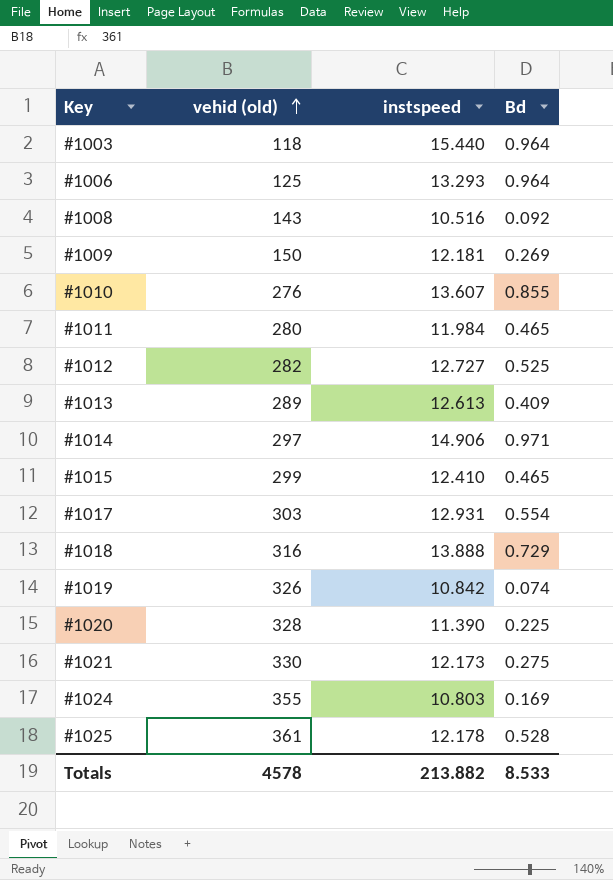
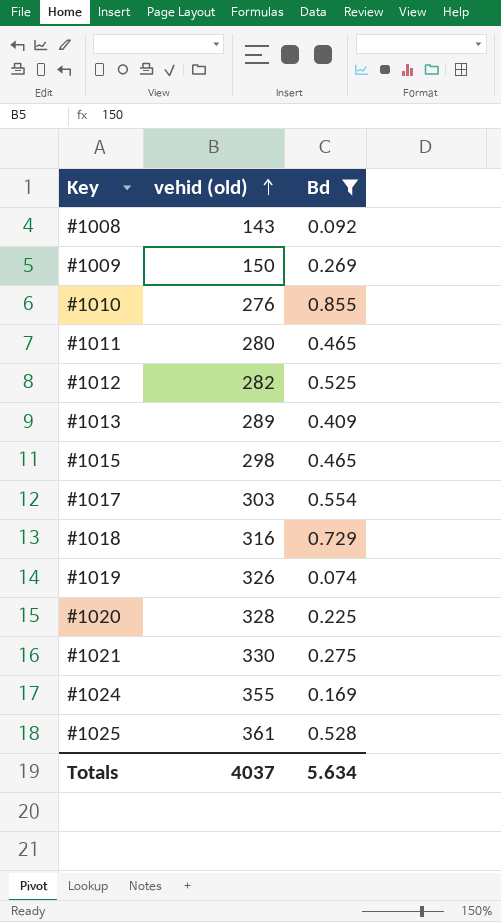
filter: none -> Bd <= 0.855
column instspeed | position: 3 -> none
#1015 | vehid (old): 299 -> 298
Totals | vehid (old): 4578 -> 4037
Totals | Bd: 8.533 -> 5.634

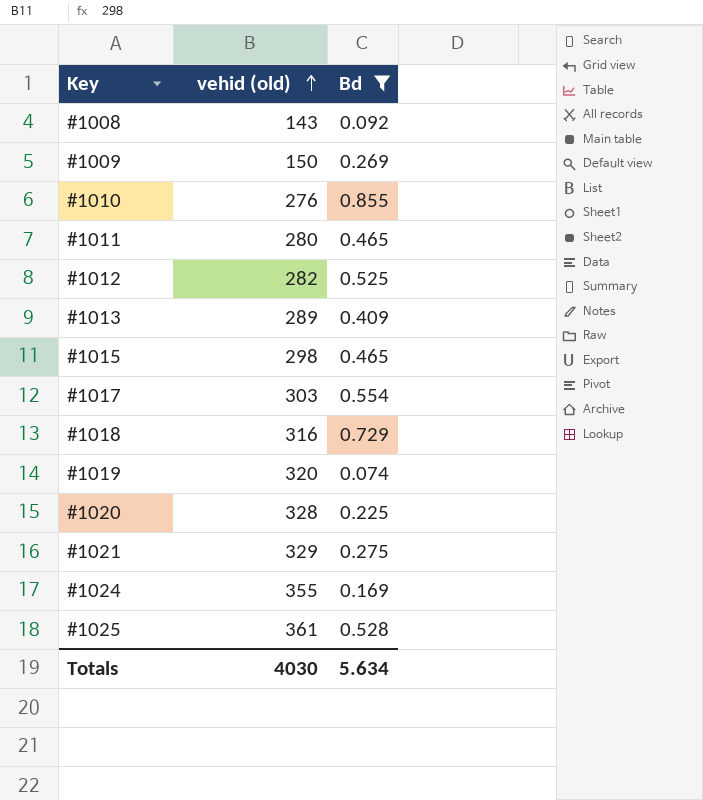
#1019 | vehid (old): 326 -> 320
#1021 | vehid (old): 330 -> 329
Totals | vehid (old): 4037 -> 4030

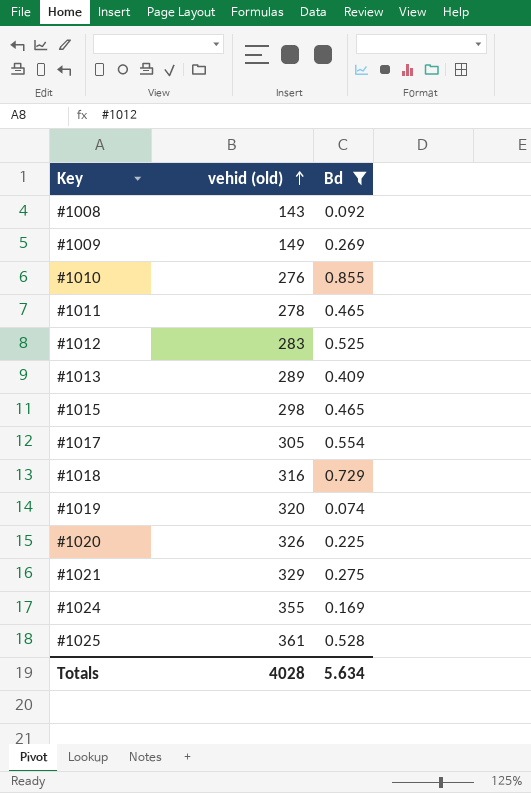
#1009 | vehid (old): 150 -> 149
#1011 | vehid (old): 280 -> 278
#1012 | vehid (old): 282 -> 283
#1017 | vehid (old): 303 -> 305
#1020 | vehid (old): 328 -> 326
Totals | vehid (old): 4030 -> 4028

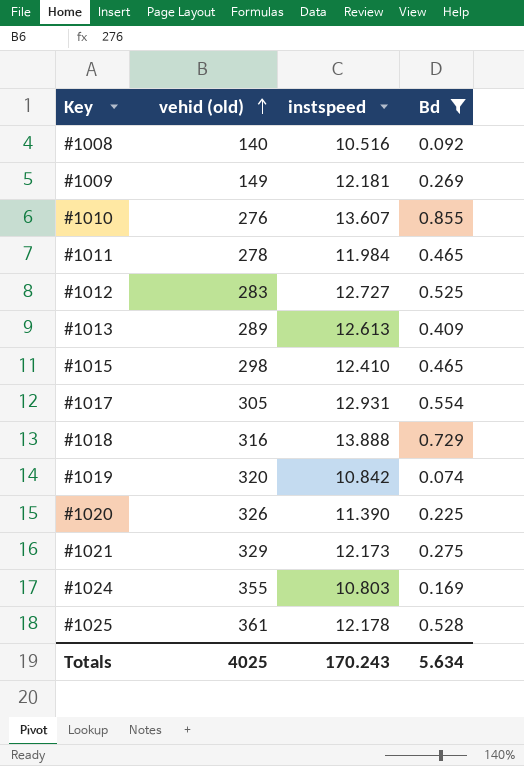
column instspeed | position: none -> 3
#1008 | vehid (old): 143 -> 140
Totals | vehid (old): 4028 -> 4025

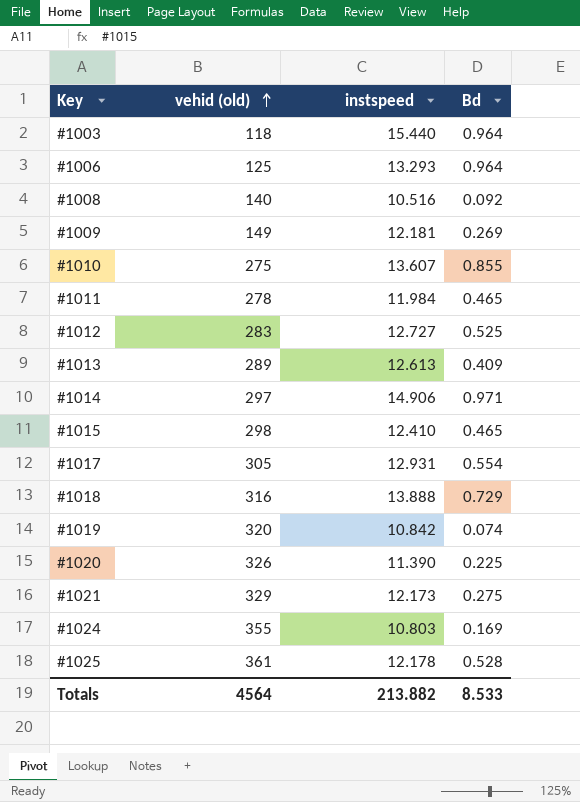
filter: Bd <= 0.855 -> none
#1010 | vehid (old): 276 -> 275
Totals | vehid (old): 4025 -> 4564
Totals | instspeed: 170.243 -> 213.882
Totals | Bd: 5.634 -> 8.533

